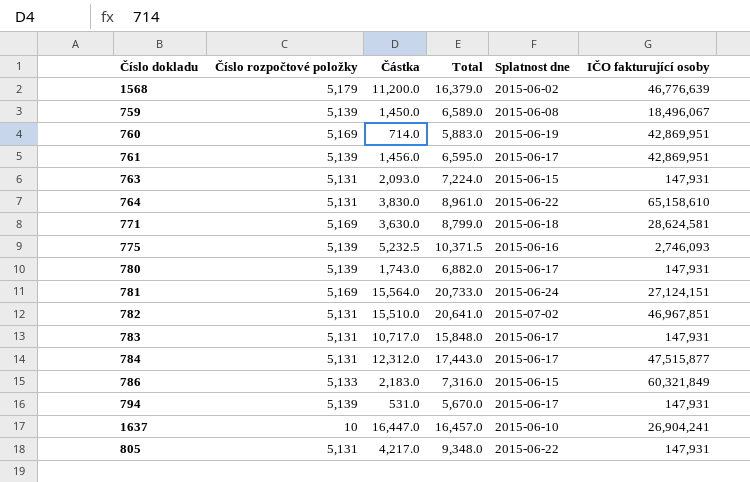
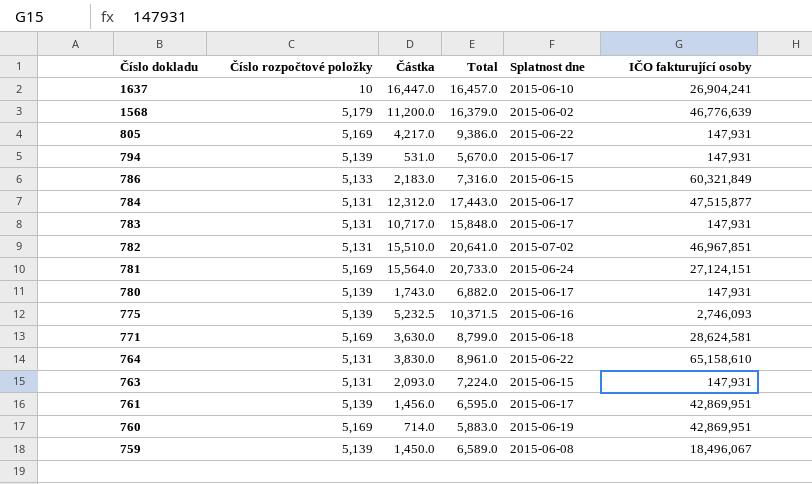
row order: none -> Číslo dokladu descending
805 | Číslo rozpočtové položky: 5,131 -> 5,169
805 | Total: 9,348.0 -> 9,386.0

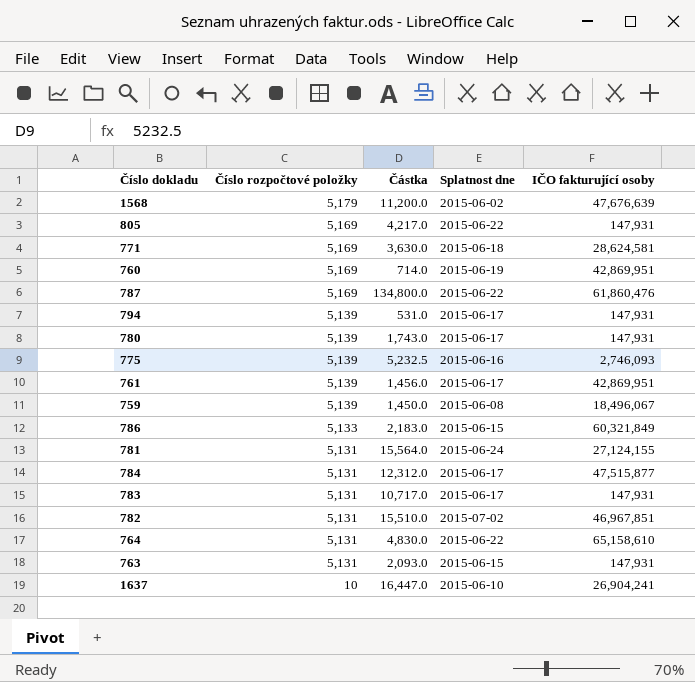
row order: Číslo dokladu descending -> Číslo rozpočtové položky descending
column Total | formula: [Číslo rozpočtové položky] + [Částka] -> none
1568 | IČO fakturující osoby: 46,776,639 -> 47,676,639
row 787: none -> 5,169 | 134,800.0 | 2015-06-22 | 61,860,476
781 | Číslo rozpočtové položky: 5,169 -> 5,131
781 | IČO fakturující osoby: 27,124,151 -> 27,124,155
764 | Částka: 3,830.0 -> 4,830.0

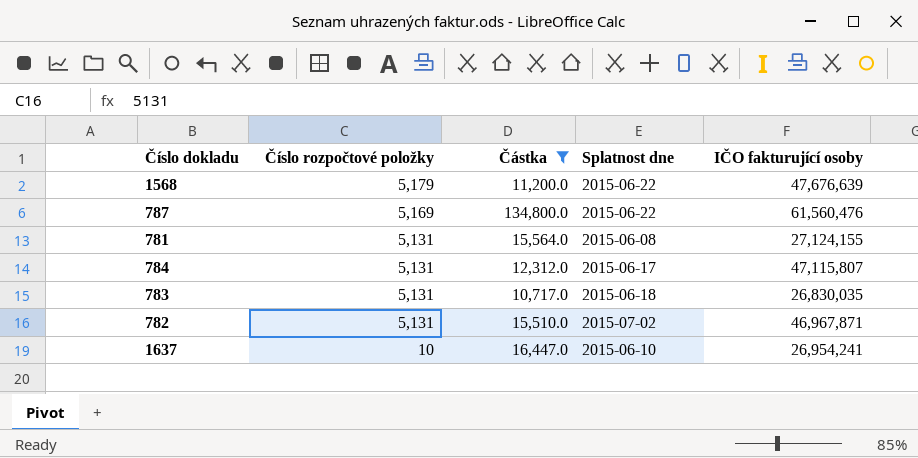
filter: none -> Částka >= 10,717.0
1568 | Splatnost dne: 2015-06-02 -> 2015-06-22
787 | IČO fakturující osoby: 61,860,476 -> 61,560,476
781 | Splatnost dne: 2015-06-24 -> 2015-06-08
784 | IČO fakturující osoby: 47,515,877 -> 47,115,807
783 | Splatnost dne: 2015-06-17 -> 2015-06-18
783 | IČO fakturující osoby: 147,931 -> 26,830,035
782 | IČO fakturující osoby: 46,967,851 -> 46,967,871
1637 | IČO fakturující osoby: 26,904,241 -> 26,954,241

